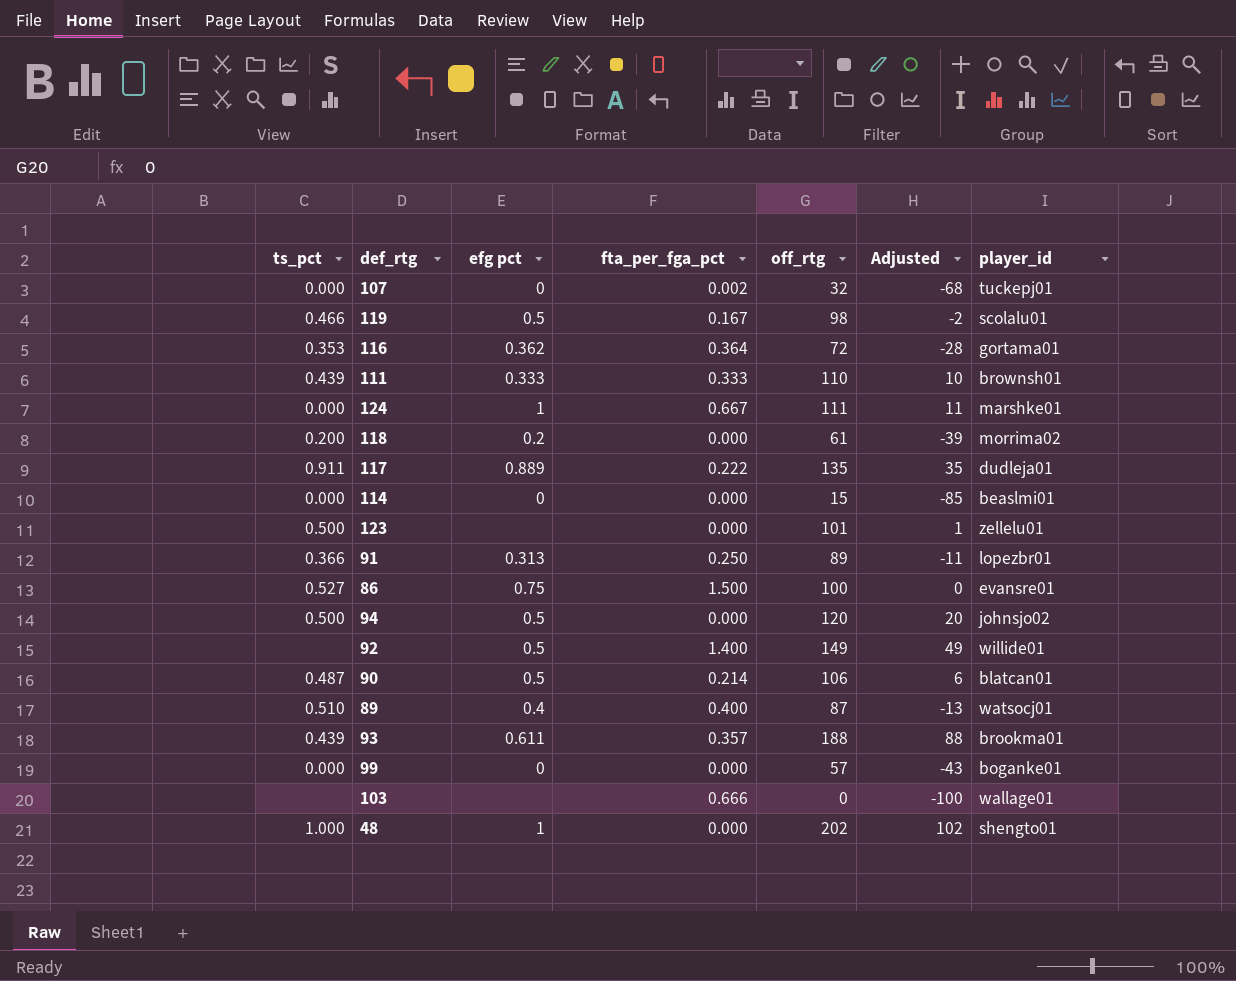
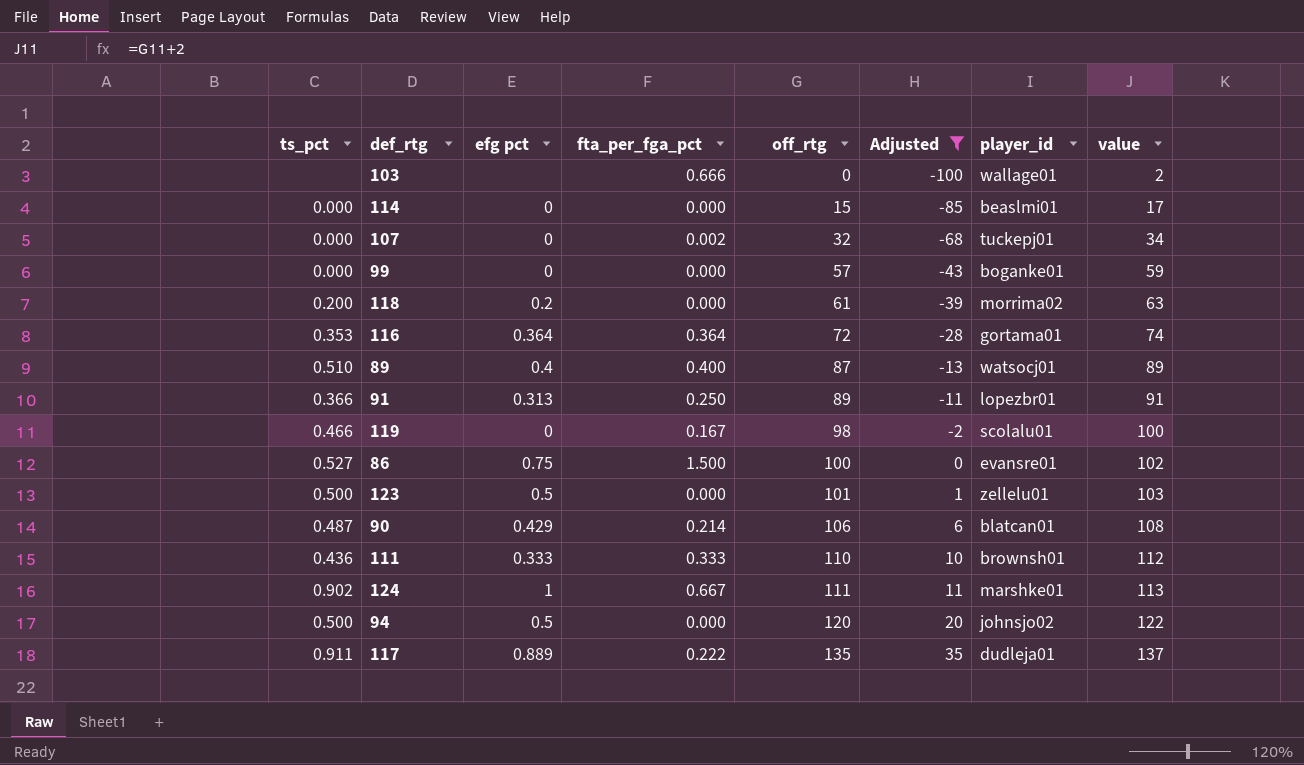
filter: none -> Adjusted <= 35
row order: none -> off_rtg ascending
column value | formula: none -> [off_rtg] + 2
116 | efg pct: 0.362 -> 0.364
119 | efg pct: 0.5 -> 0
123 | efg pct: none -> 0.5
90 | efg pct: 0.5 -> 0.429
111 | ts_pct: 0.439 -> 0.436
124 | ts_pct: 0.000 -> 0.902

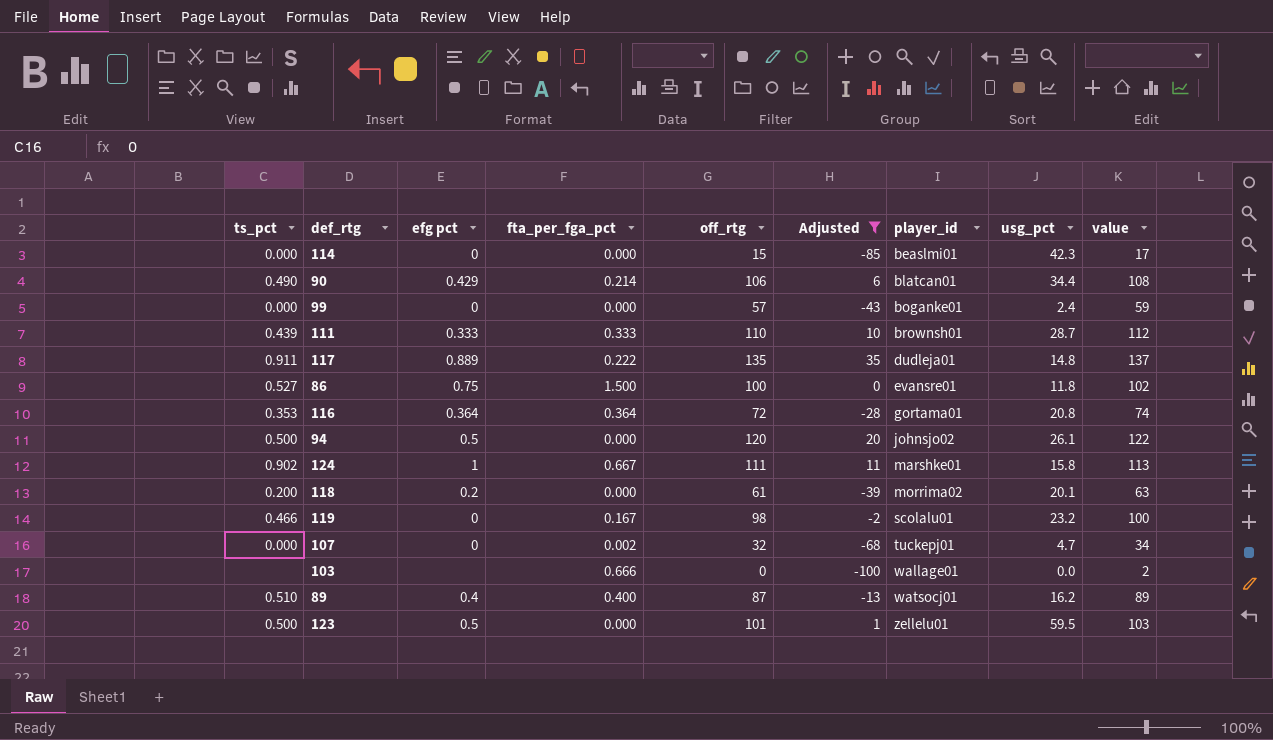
row order: off_rtg ascending -> player_id ascending
column usg_pct | position: none -> 8
row 91: 0.366 | 0.313 | 0.250 | 89 | -11 | lopezbr01 | 91 -> none
90 | ts_pct: 0.487 -> 0.490
111 | ts_pct: 0.436 -> 0.439

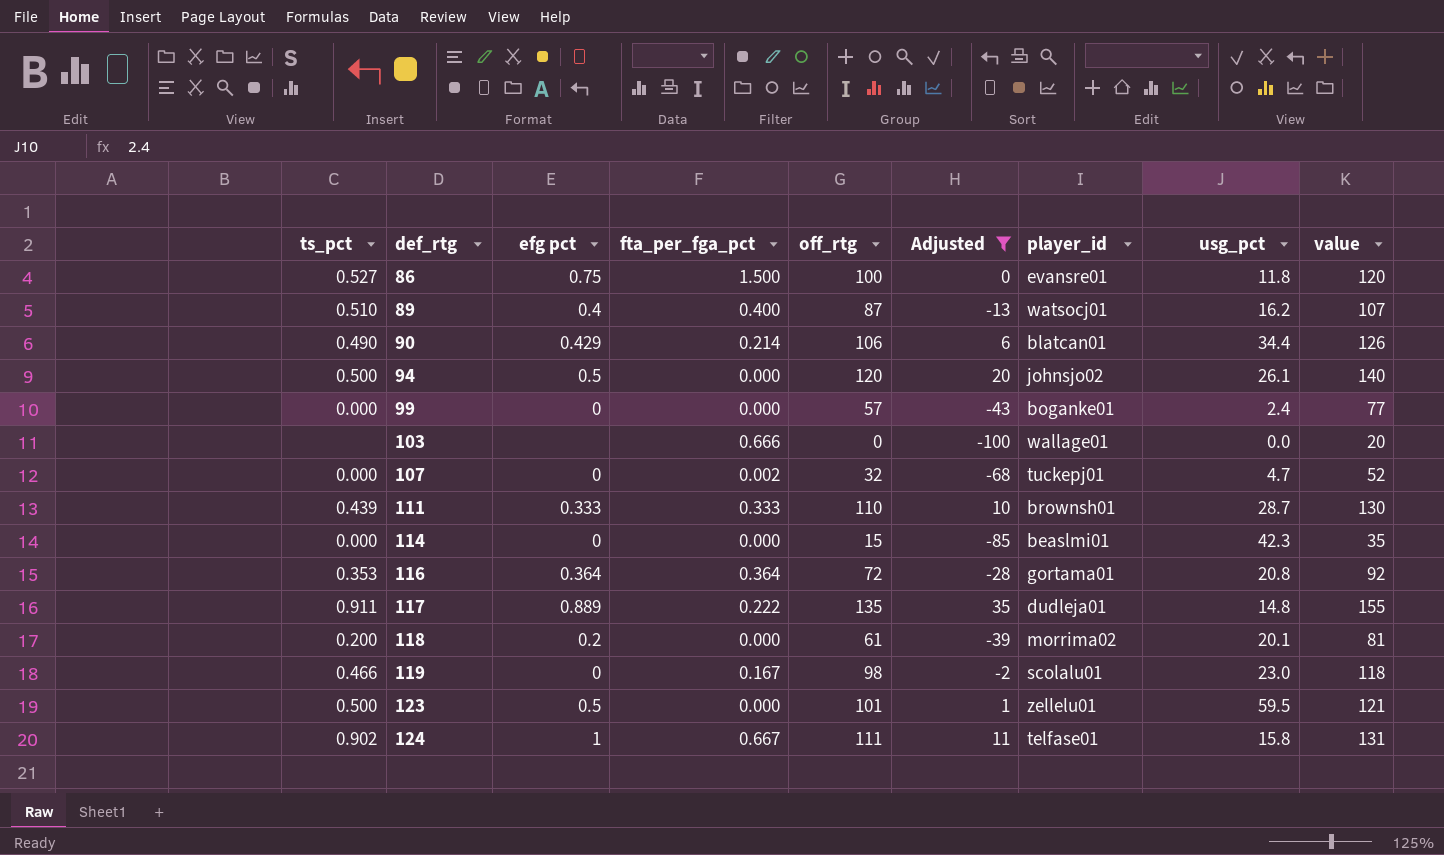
row order: player_id ascending -> def_rtg ascending
column value | formula: [off_rtg] + 2 -> [off_rtg] + 20
119 | usg_pct: 23.2 -> 23.0
124 | player_id: marshke01 -> telfase01

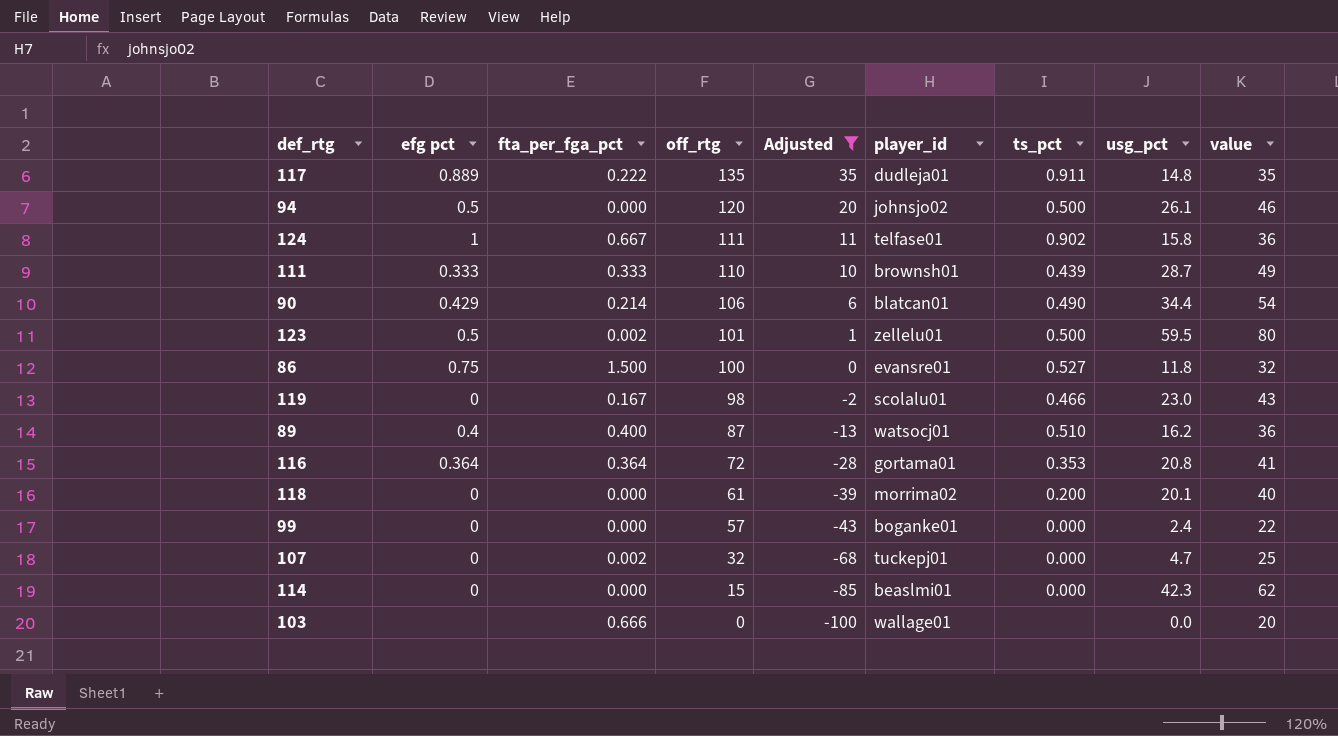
row order: def_rtg ascending -> off_rtg descending
column ts_pct | position: 1 -> 7
column value | formula: [off_rtg] + 20 -> [usg_pct] + 20
123 | fta_per_fga_pct: 0.000 -> 0.002
118 | efg pct: 0.2 -> 0

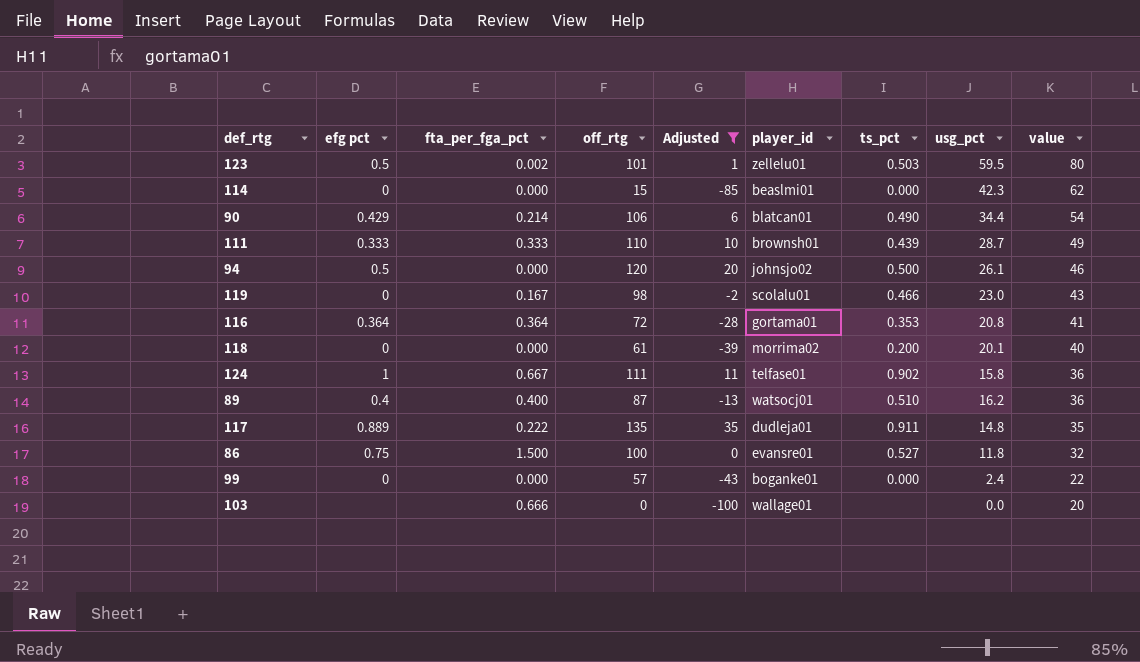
row order: off_rtg descending -> value descending
row 107: 0 | 0.002 | 32 | -68 | tuckepj01 | 0.000 | 4.7 | 25 -> none
123 | ts_pct: 0.500 -> 0.503

